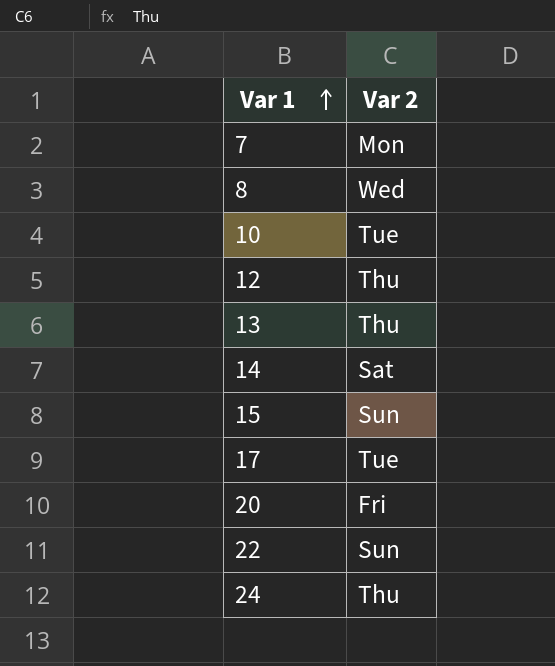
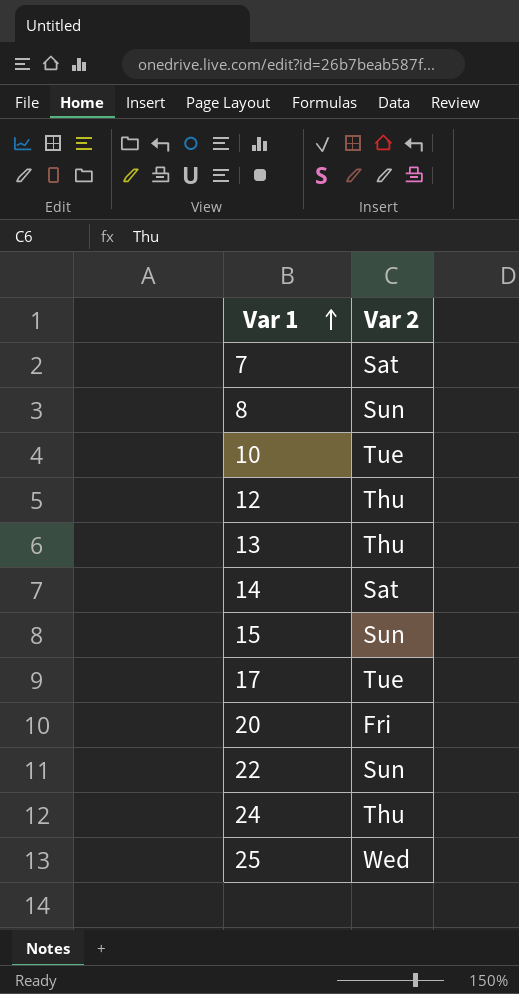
7 | Var 2: Mon -> Sat
8 | Var 2: Wed -> Sun
row 25: none -> Wed

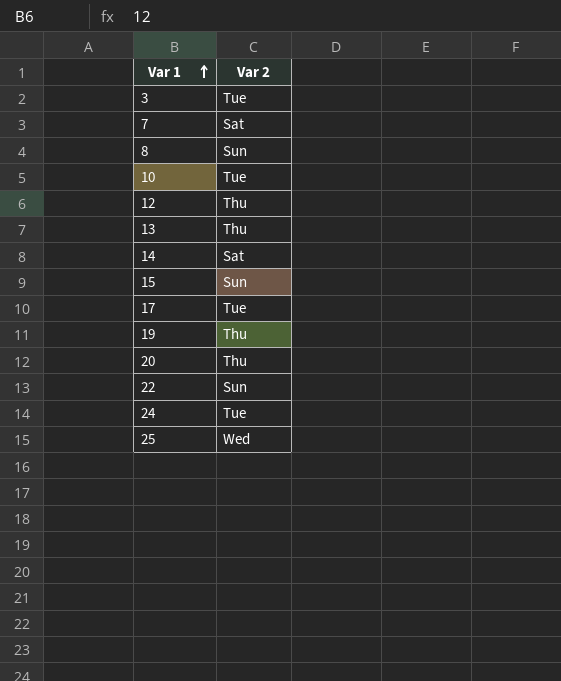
row 3: none -> Tue
row 19: none -> Thu
20 | Var 2: Fri -> Thu
24 | Var 2: Thu -> Tue

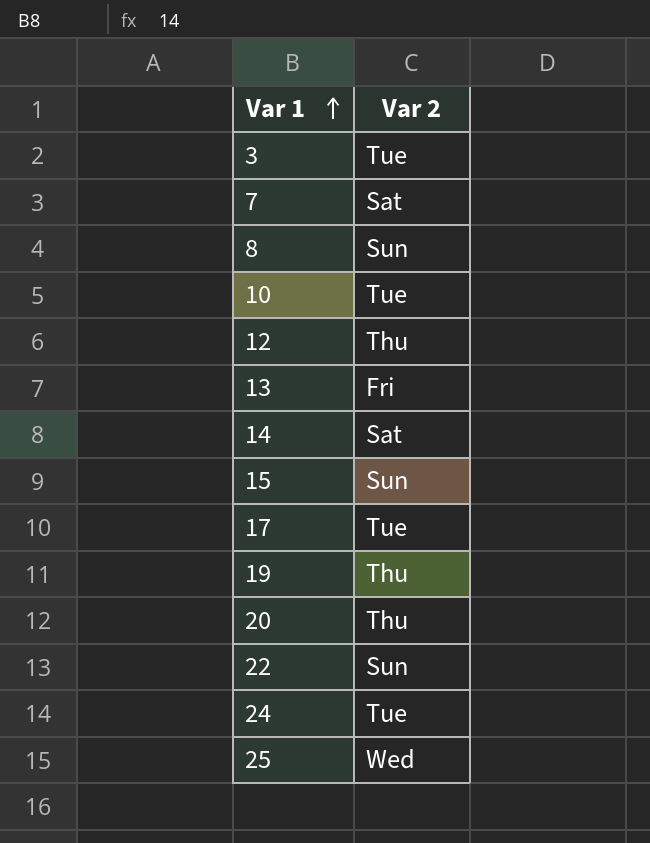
13 | Var 2: Thu -> Fri

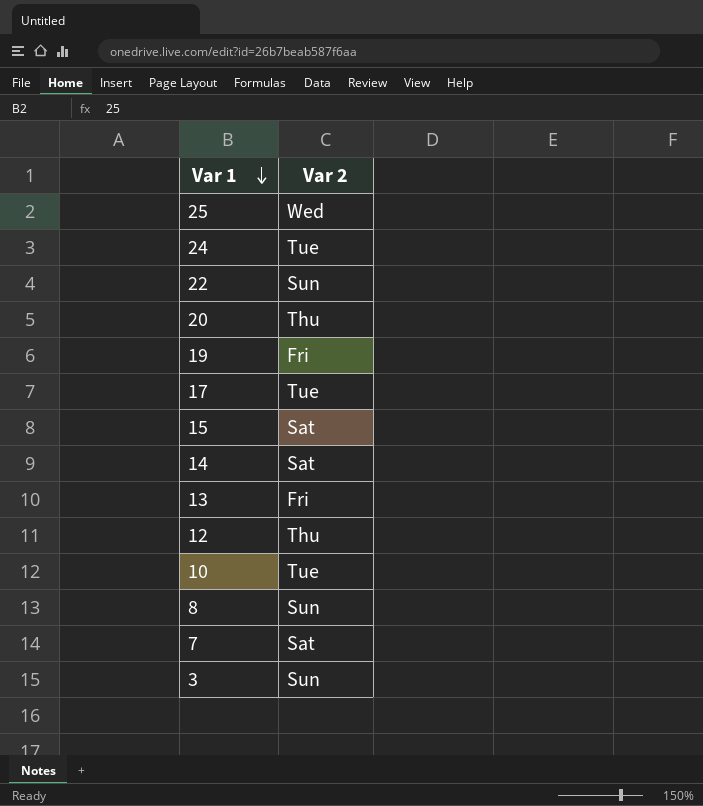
row order: Var 1 ascending -> Var 1 descending
19 | Var 2: Thu -> Fri
15 | Var 2: Sun -> Sat
3 | Var 2: Tue -> Sun

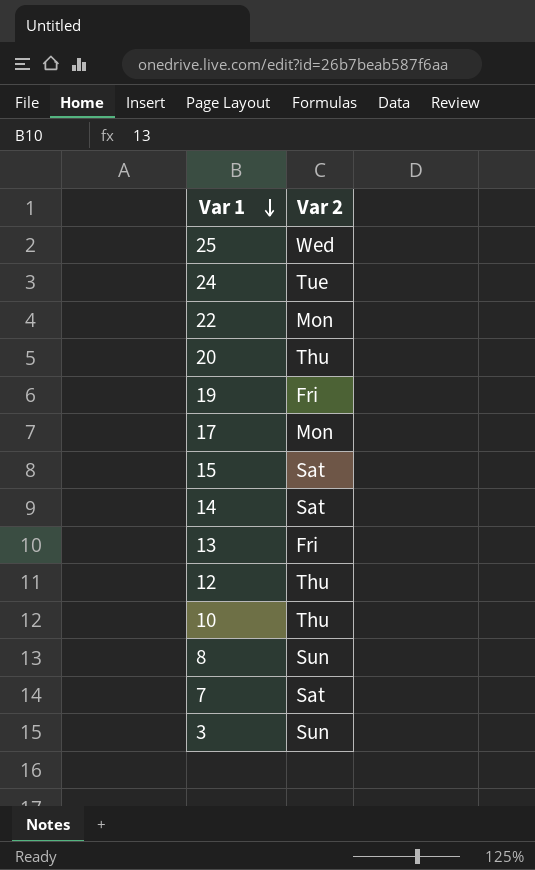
22 | Var 2: Sun -> Mon
17 | Var 2: Tue -> Mon
10 | Var 2: Tue -> Thu

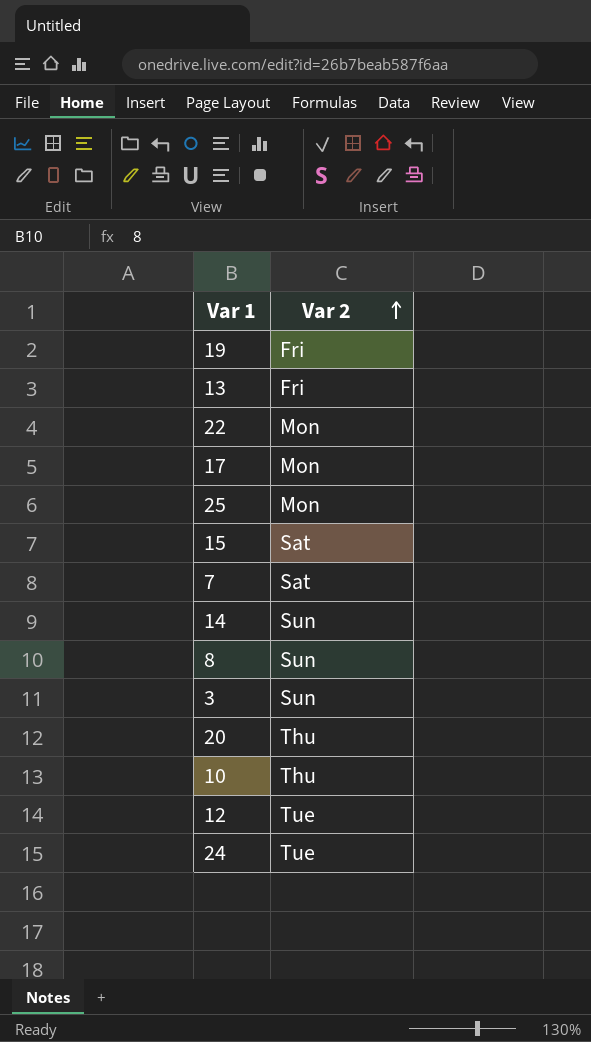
row order: Var 1 descending -> Var 2 ascending
25 | Var 2: Wed -> Mon
14 | Var 2: Sat -> Sun
12 | Var 2: Thu -> Tue

